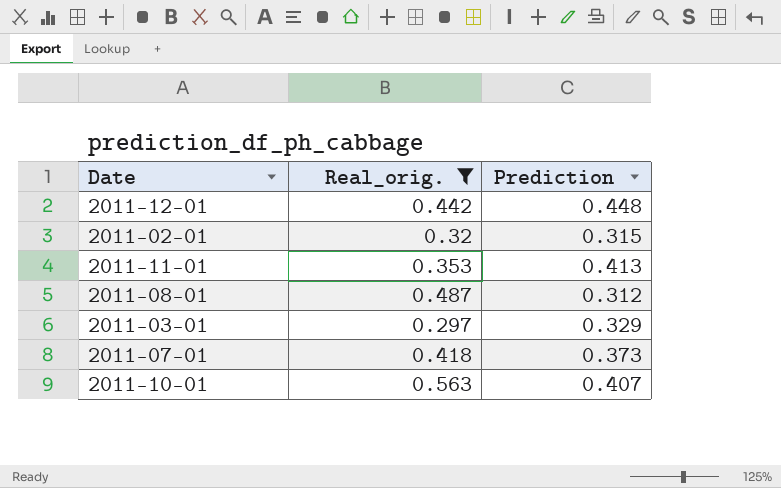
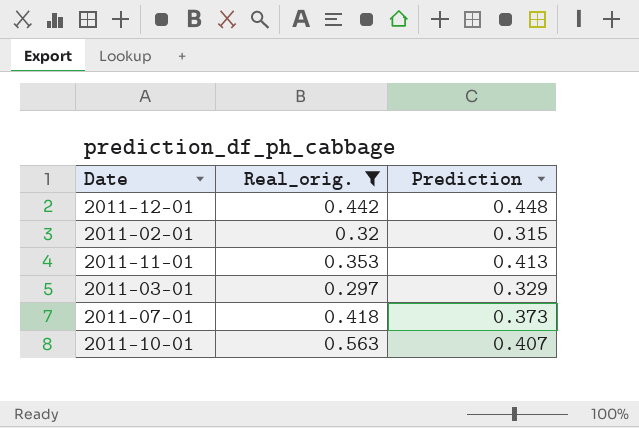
row 2011-08-01: 0.487 | 0.312 -> none

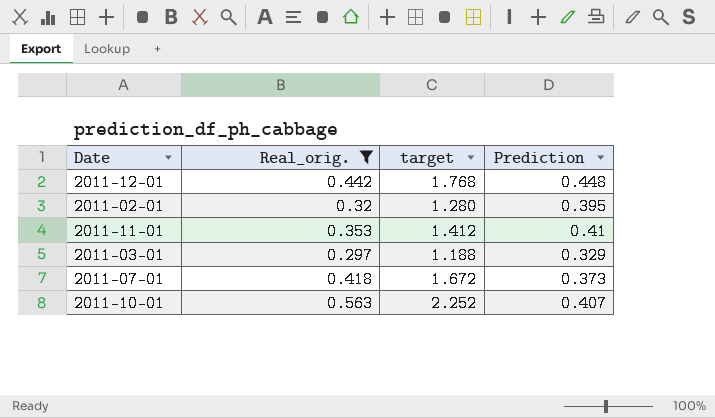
column target | formula: none -> [Real_orig.] * 4
2011-02-01 | Prediction: 0.315 -> 0.395
2011-11-01 | Prediction: 0.413 -> 0.41

